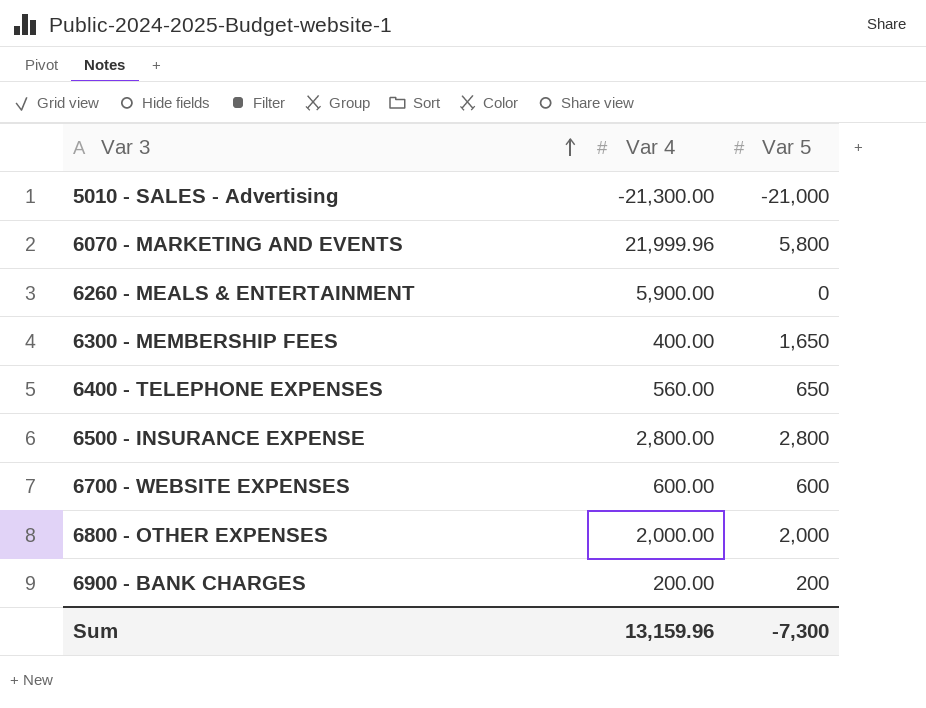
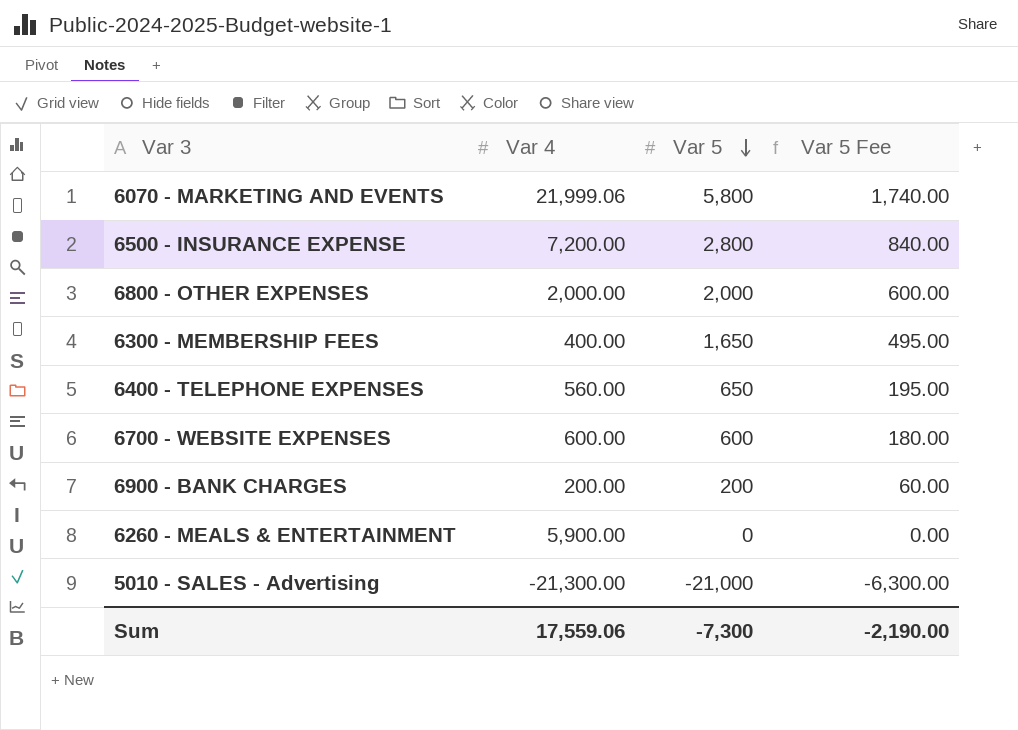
row order: Var 3 ascending -> Var 5 descending
column Var 5 Fee | formula: none -> [Var 5] * 0.3
6070 - MARKETING AND EVENTS | Var 4: 21,999.96 -> 21,999.06
6500 - INSURANCE EXPENSE | Var 4: 2,800.00 -> 7,200.00
Sum | Var 4: 13,159.96 -> 17,559.06

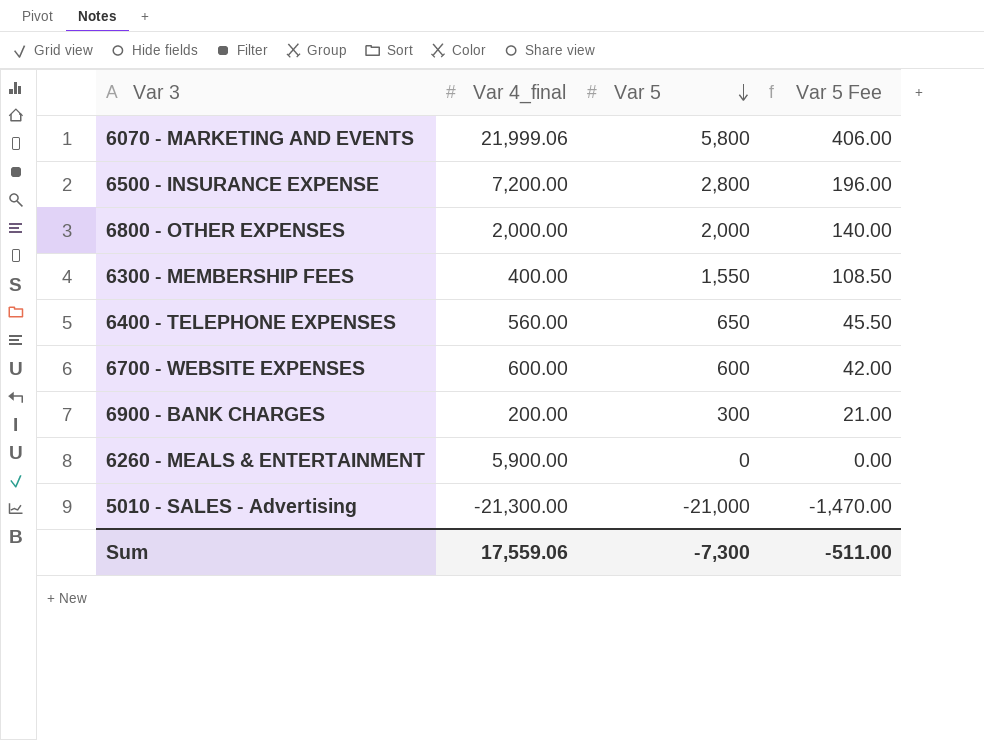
column name: Var 4 -> Var 4_final
column Var 5 Fee | formula: [Var 5] * 0.3 -> [Var 5] * 0.07
6300 - MEMBERSHIP FEES | Var 5: 1,650 -> 1,550
6900 - BANK CHARGES | Var 5: 200 -> 300
Sum | Var 5 Fee: -2,190.00 -> -511.00

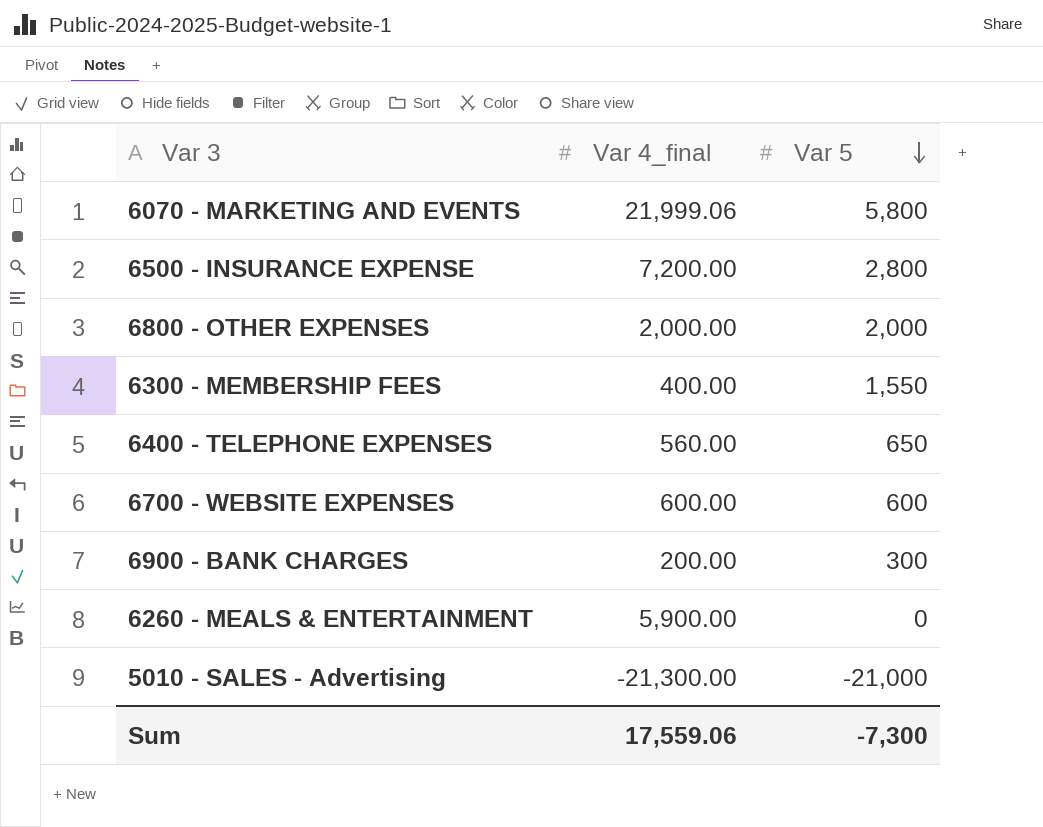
column Var 5 Fee | formula: [Var 5] * 0.07 -> none

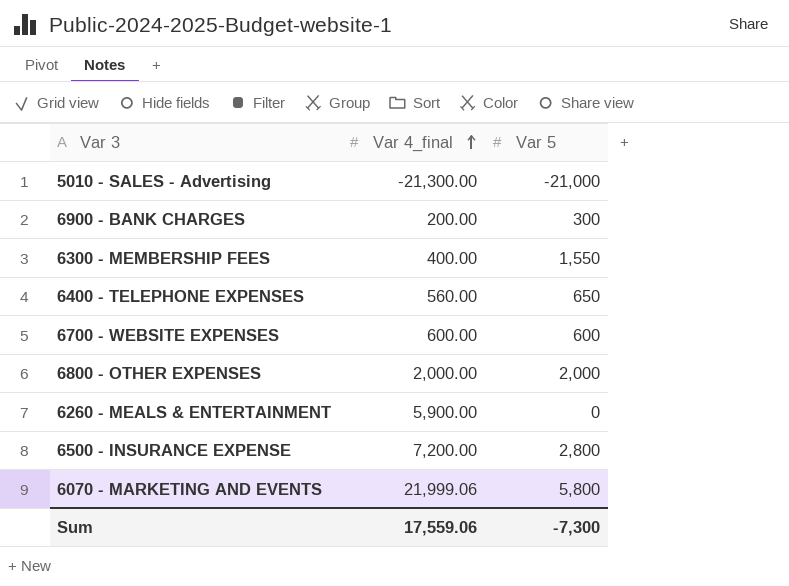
row order: Var 5 descending -> Var 4_final ascending

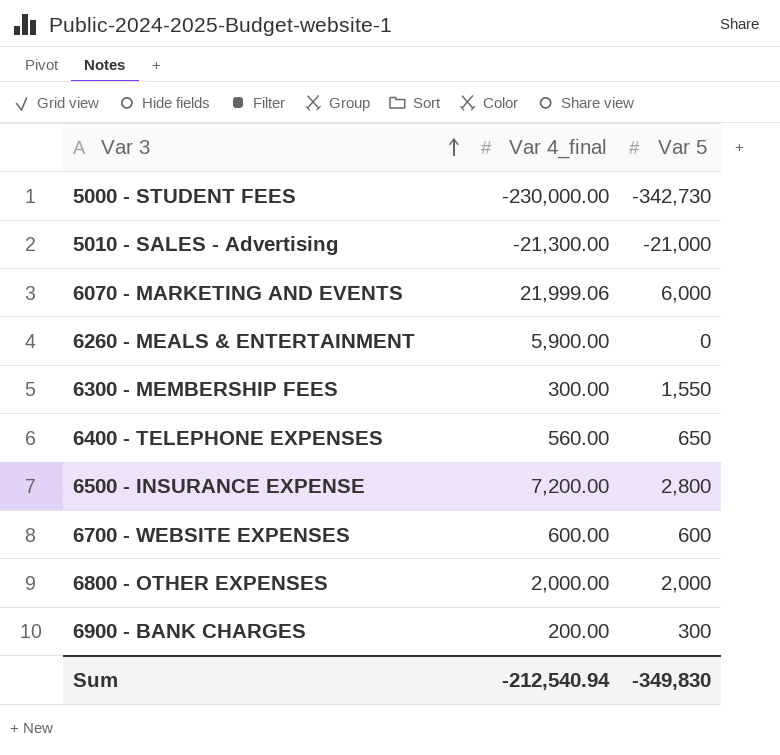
row order: Var 4_final ascending -> Var 3 ascending
row 5000 - STUDENT FEES: none -> -230,000.00 | -342,730
6070 - MARKETING AND EVENTS | Var 5: 5,800 -> 6,000
6300 - MEMBERSHIP FEES | Var 4_final: 400.00 -> 300.00
Sum | Var 4_final: 17,559.06 -> -212,540.94
Sum | Var 5: -7,300 -> -349,830

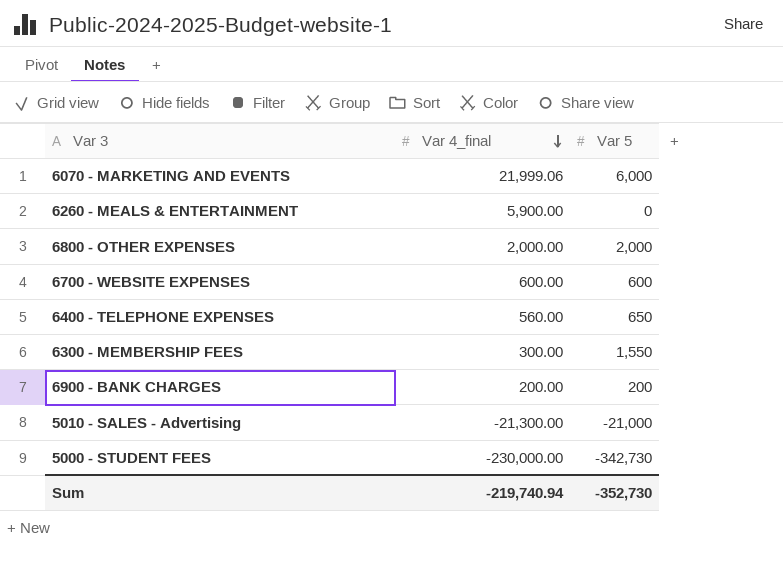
row order: Var 3 ascending -> Var 4_final descending
row 6500 - INSURANCE EXPENSE: 7,200.00 | 2,800 -> none
6900 - BANK CHARGES | Var 5: 300 -> 200
Sum | Var 4_final: -212,540.94 -> -219,740.94
Sum | Var 5: -349,830 -> -352,730

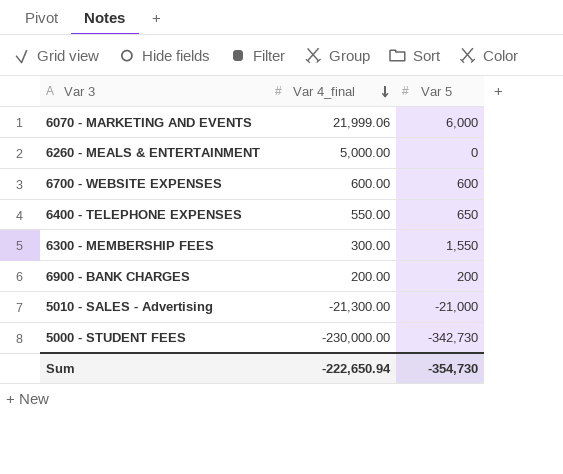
row 6800 - OTHER EXPENSES: 2,000.00 | 2,000 -> none
6260 - MEALS & ENTERTAINMENT | Var 4_final: 5,900.00 -> 5,000.00
6400 - TELEPHONE EXPENSES | Var 4_final: 560.00 -> 550.00
Sum | Var 4_final: -219,740.94 -> -222,650.94
Sum | Var 5: -352,730 -> -354,730

